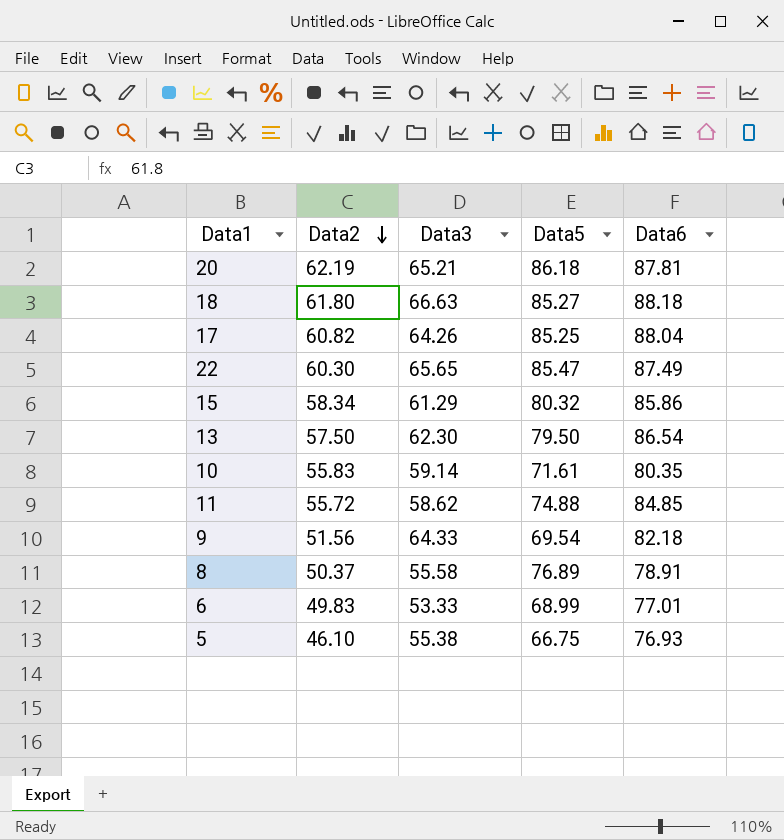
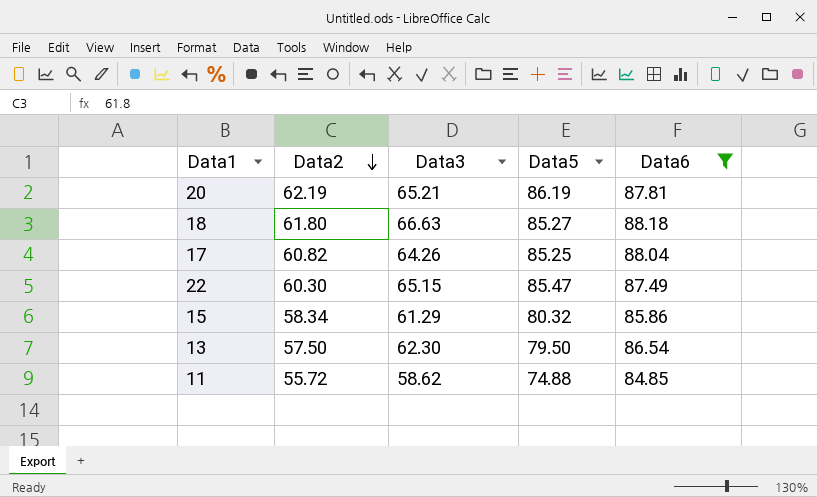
filter: none -> Data6 >= 84.85
20 | Data5: 86.18 -> 86.19
22 | Data3: 65.65 -> 65.15

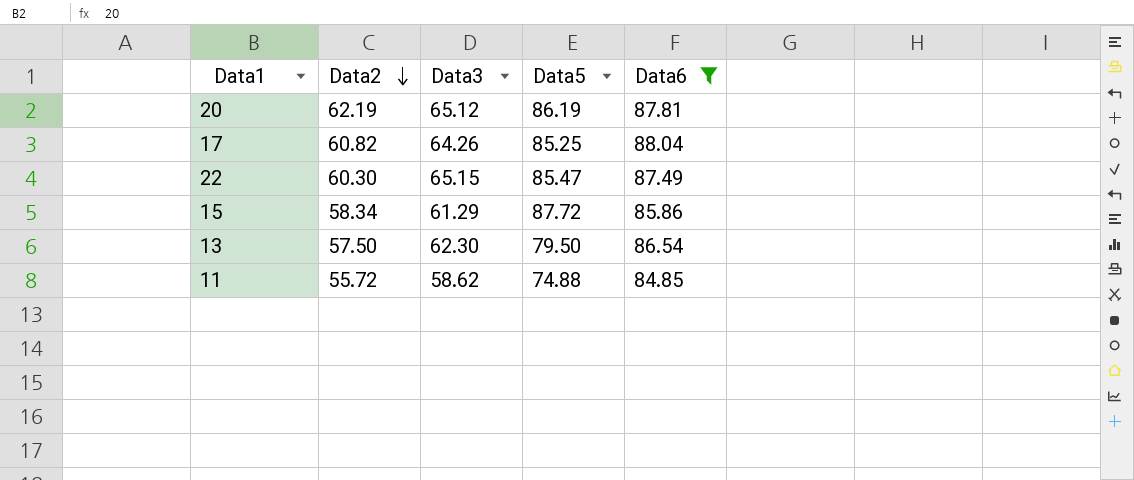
row 18: 61.80 | 66.63 | 85.27 | 88.18 -> none
20 | Data3: 65.21 -> 65.12
15 | Data5: 80.32 -> 87.72

